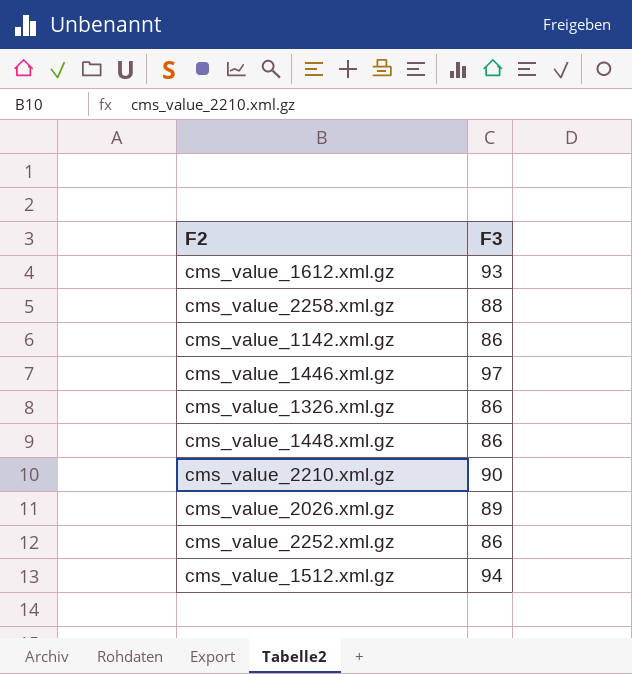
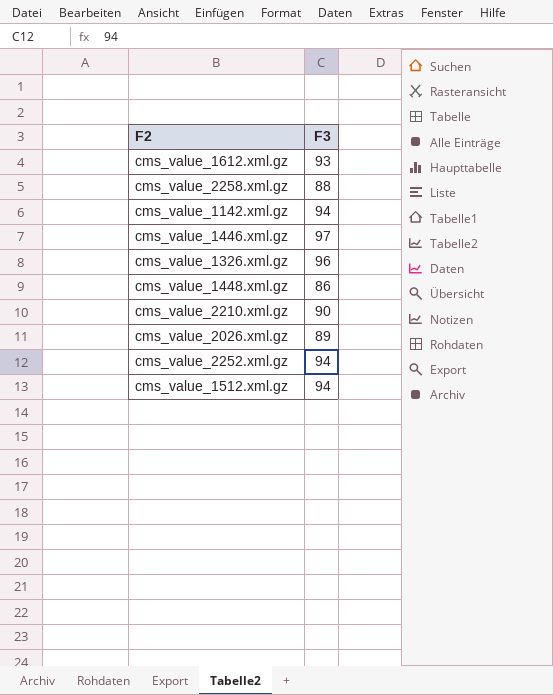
cms_value_1142.xml.gz | F3: 86 -> 94
cms_value_1326.xml.gz | F3: 86 -> 96
cms_value_2252.xml.gz | F3: 86 -> 94

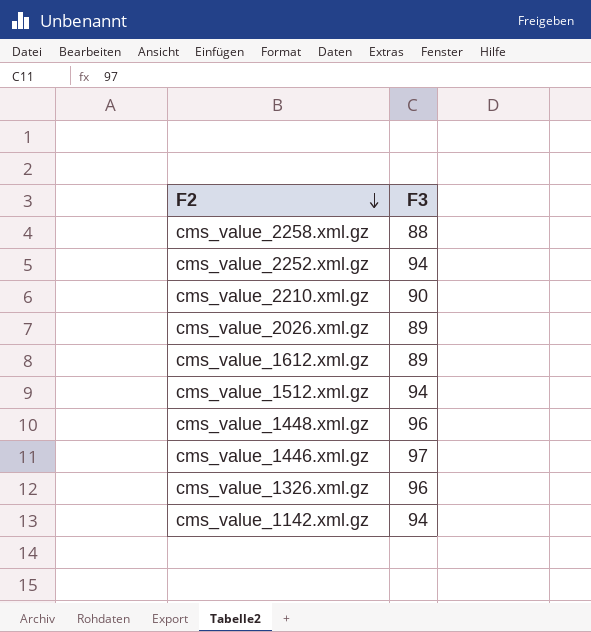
row order: none -> F2 descending
cms_value_1612.xml.gz | F3: 93 -> 89
cms_value_1448.xml.gz | F3: 86 -> 96

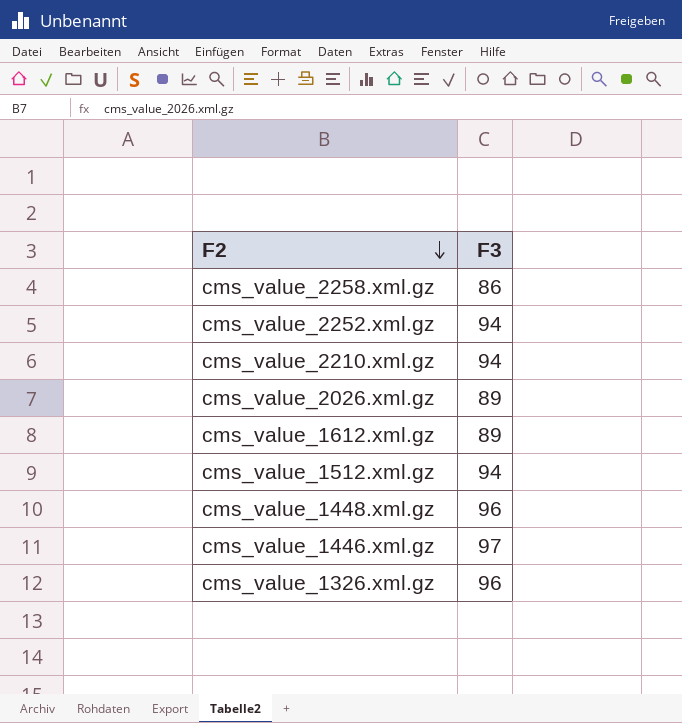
row cms_value_1142.xml.gz: 94 -> none
cms_value_2258.xml.gz | F3: 88 -> 86
cms_value_2210.xml.gz | F3: 90 -> 94

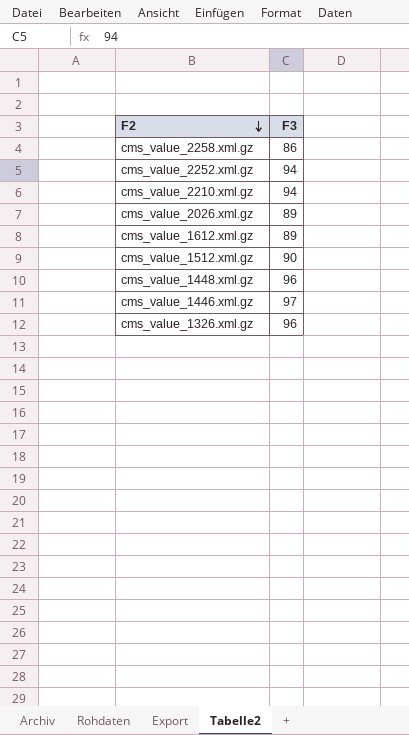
cms_value_1512.xml.gz | F3: 94 -> 90

